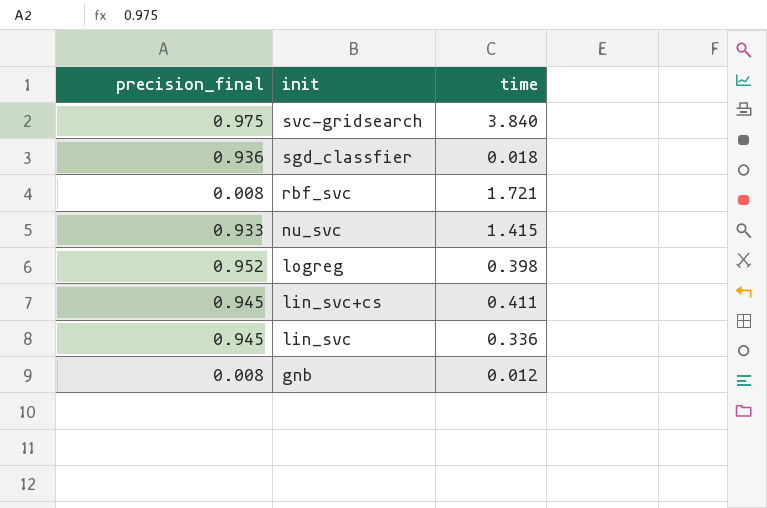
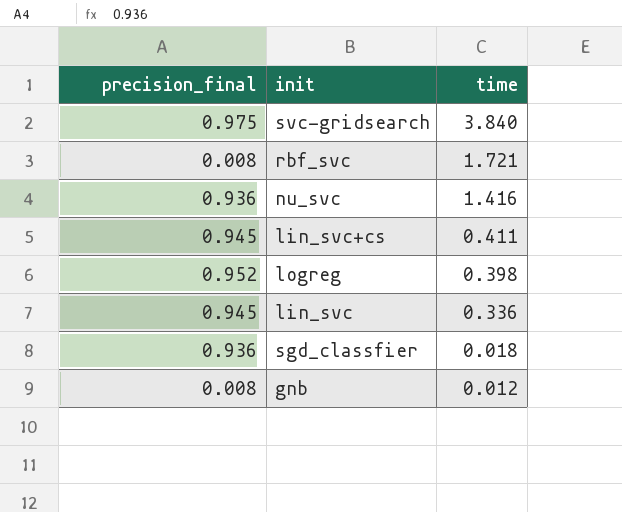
row order: init descending -> time descending
nu_svc | precision_final: 0.933 -> 0.936
nu_svc | time: 1.415 -> 1.416

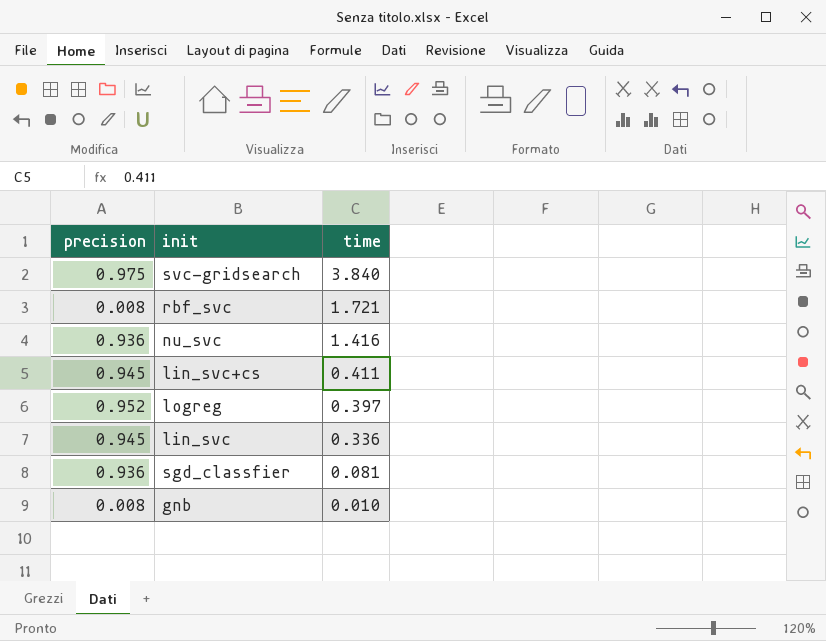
column name: precision_final -> precision
logreg | time: 0.398 -> 0.397
sgd_classfier | time: 0.018 -> 0.081
gnb | time: 0.012 -> 0.010

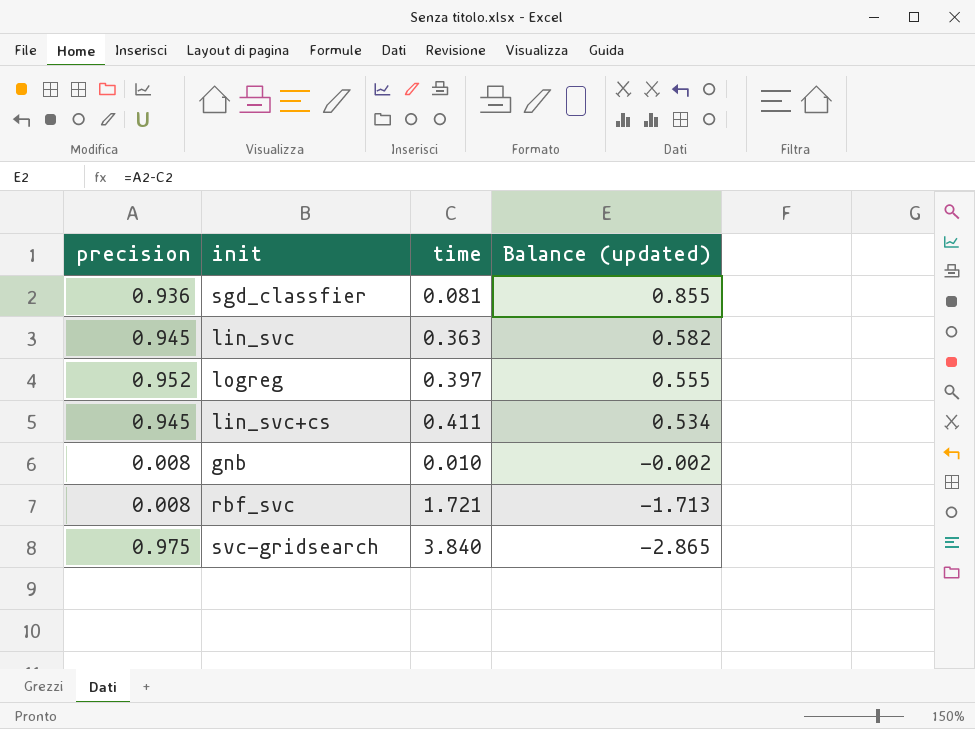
row order: time descending -> Balance (updated) descending
column Balance (updated) | formula: none -> [precision] - [time]
row nu_svc: 0.936 | 1.416 -> none
lin_svc | time: 0.336 -> 0.363

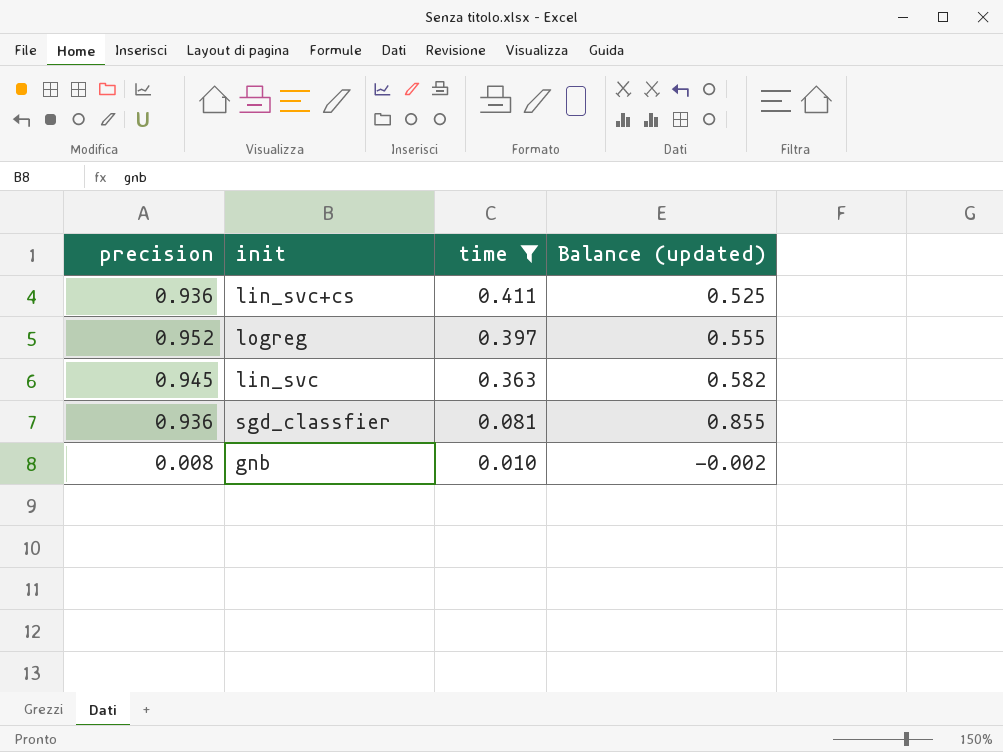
filter: none -> time <= 0.411
row order: Balance (updated) descending -> time descending
lin_svc+cs | precision: 0.945 -> 0.936
lin_svc+cs | Balance (updated): 0.534 -> 0.525

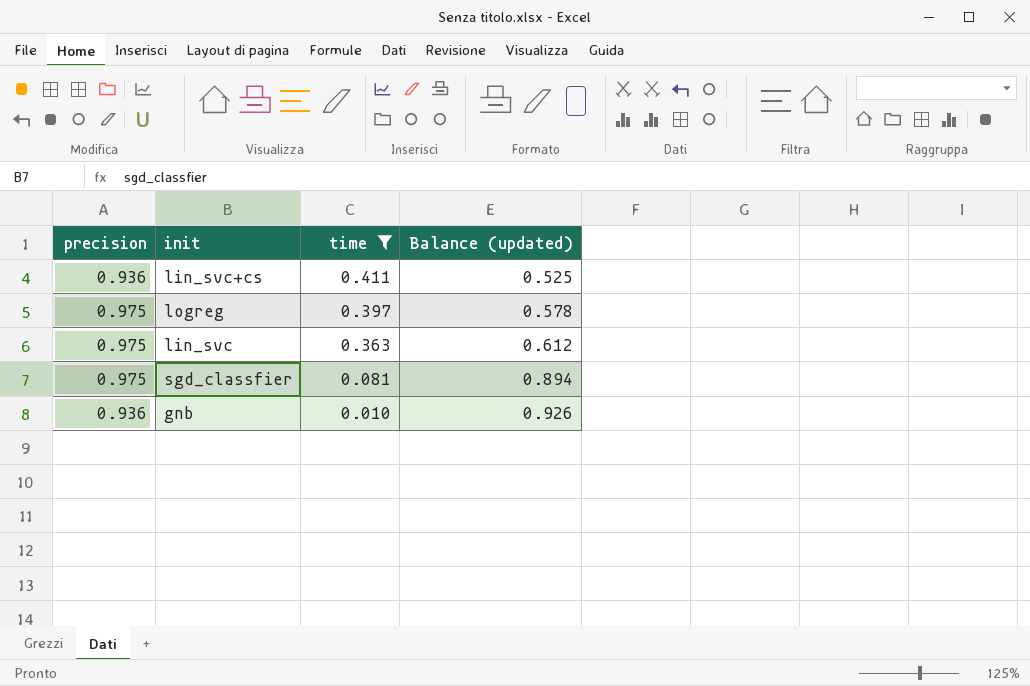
logreg | precision: 0.952 -> 0.975
logreg | Balance (updated): 0.555 -> 0.578
lin_svc | precision: 0.945 -> 0.975
lin_svc | Balance (updated): 0.582 -> 0.612
sgd_classfier | precision: 0.936 -> 0.975
sgd_classfier | Balance (updated): 0.855 -> 0.894
gnb | precision: 0.008 -> 0.936
gnb | Balance (updated): -0.002 -> 0.926

